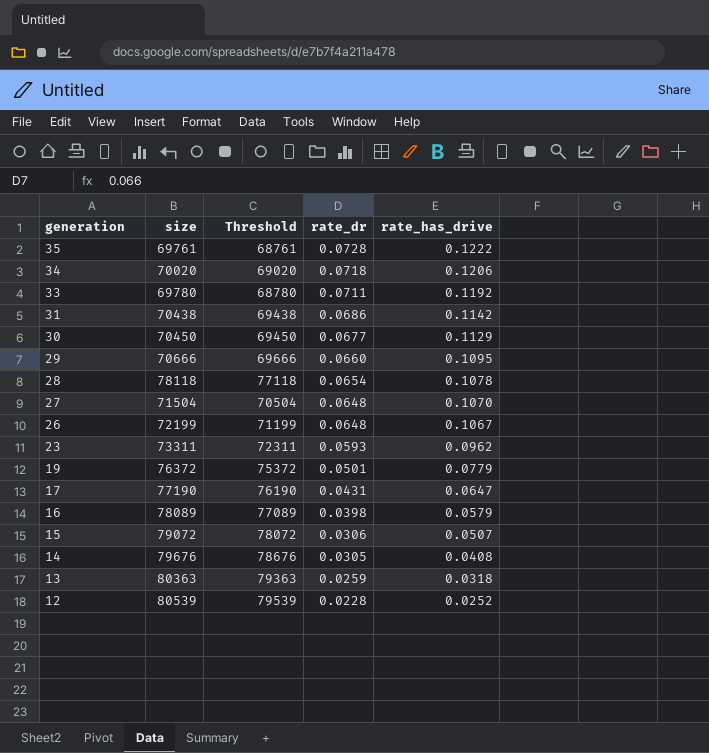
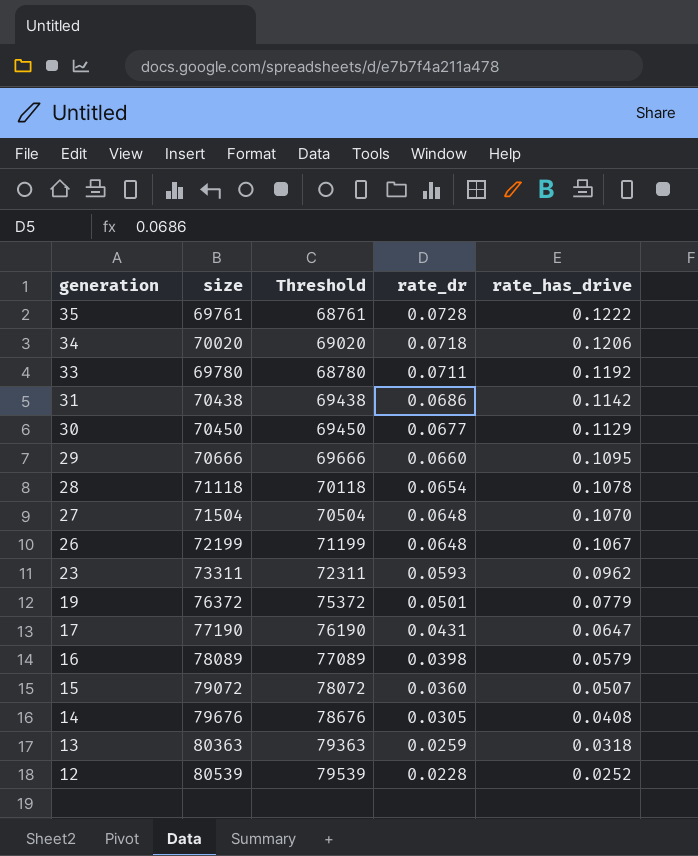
28 | size: 78118 -> 71118
28 | Threshold: 77118 -> 70118
15 | rate_dr: 0.0306 -> 0.0360

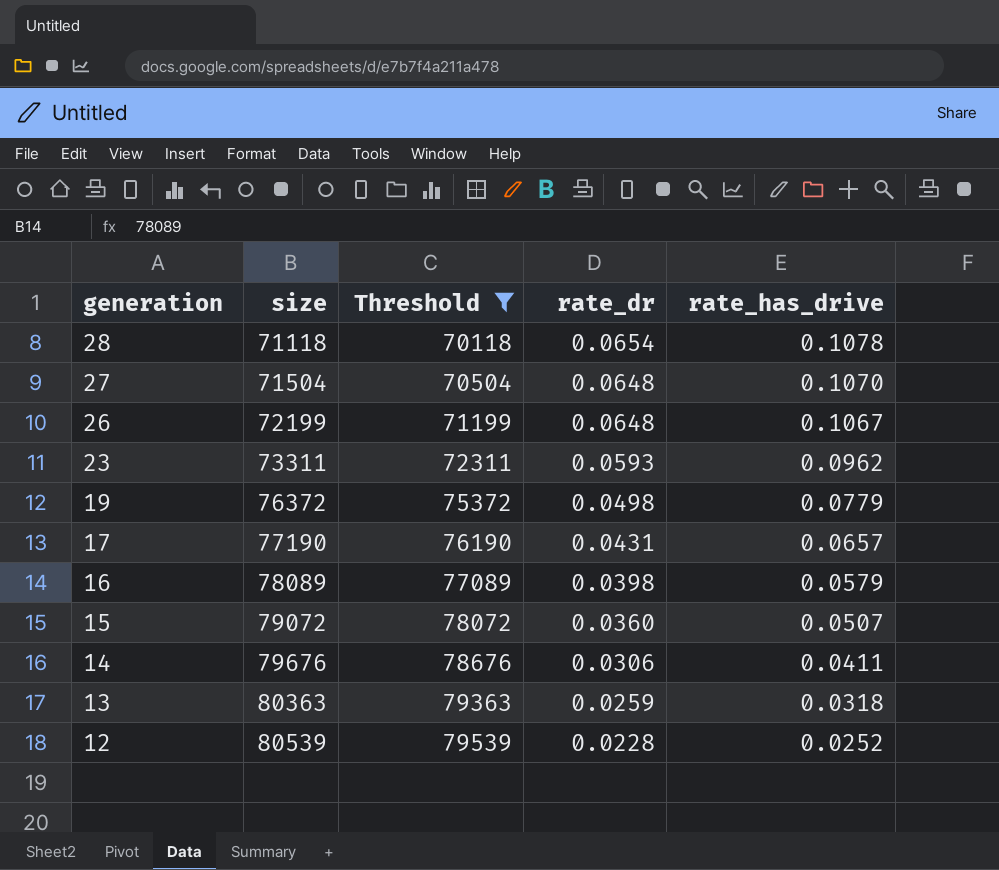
filter: none -> Threshold >= 70118
19 | rate_dr: 0.0501 -> 0.0498
17 | rate_has_drive: 0.0647 -> 0.0657
14 | rate_dr: 0.0305 -> 0.0306
14 | rate_has_drive: 0.0408 -> 0.0411

